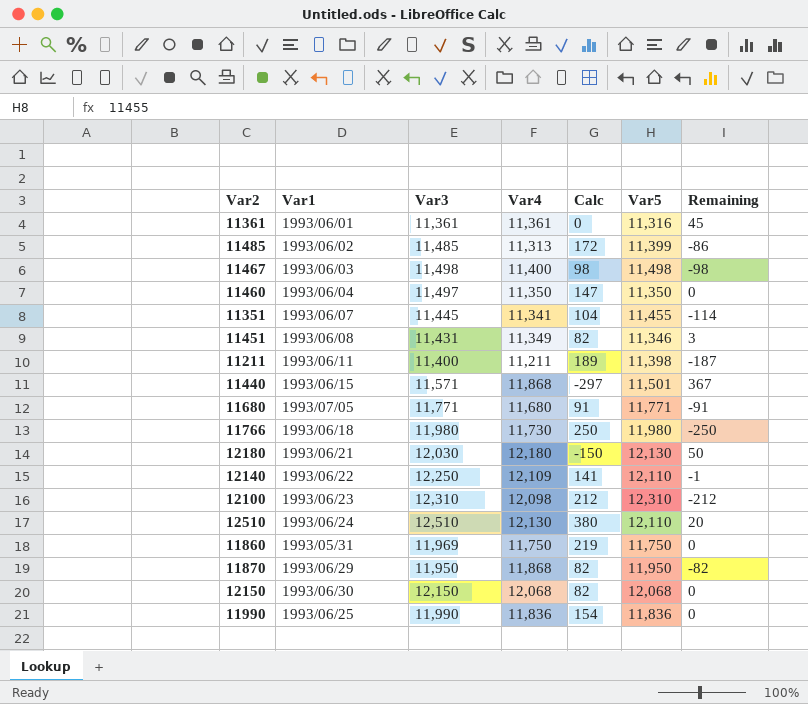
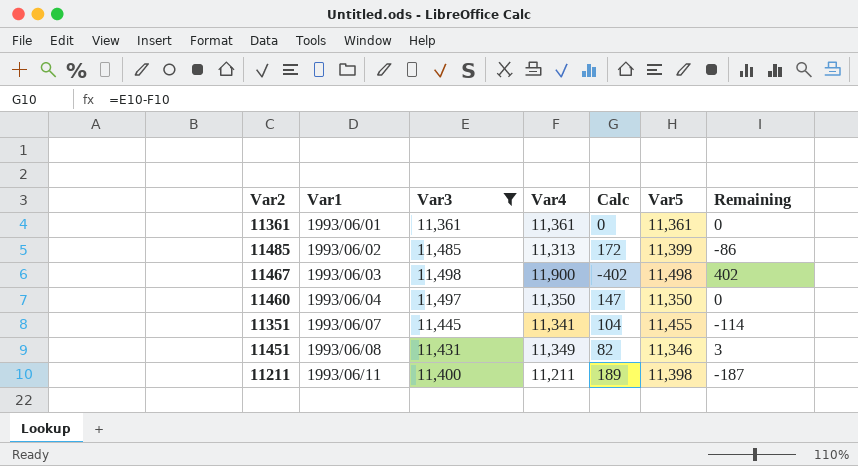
filter: none -> Var3 <= 11,498
11361 | Var5: 11,316 -> 11,361
11361 | Remaining: 45 -> 0
11467 | Var4: 11,400 -> 11,900
11467 | Calc: 98 -> -402
11467 | Remaining: -98 -> 402

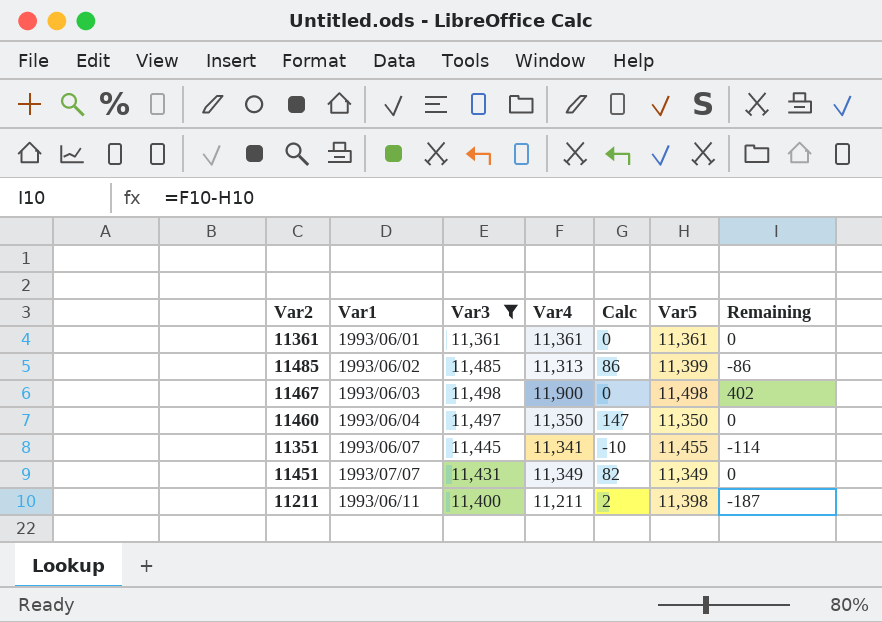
column Calc | formula: [Var3] - [Var4] -> [Var3] - [Var5]
11451 | Var1: 1993/06/08 -> 1993/07/07
11451 | Var5: 11,346 -> 11,349
11451 | Remaining: 3 -> 0

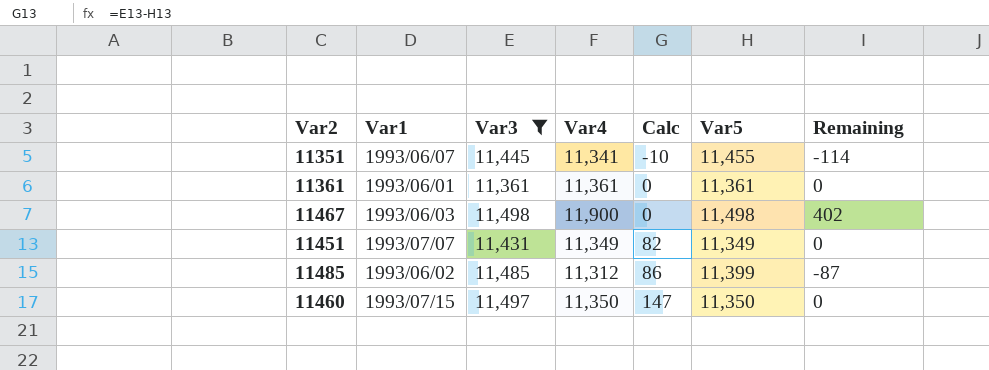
row order: none -> Calc ascending
row 11211: 1993/06/11 | 11,400 | 11,211 | 2 | 11,398 | -187 -> none
11485 | Var4: 11,313 -> 11,312
11485 | Remaining: -86 -> -87
11460 | Var1: 1993/06/04 -> 1993/07/15

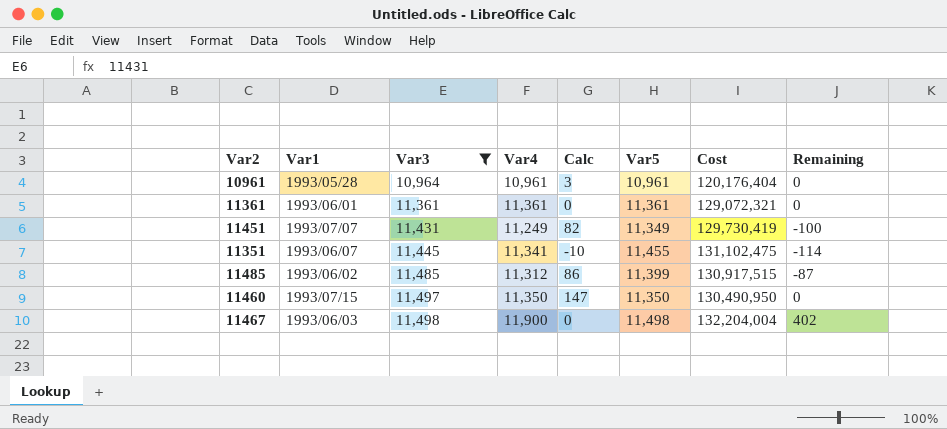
row order: Calc ascending -> Var3 ascending
column Cost | formula: none -> [Var3] * [Var5]
row 10961: none -> 1993/05/28 | 10,964 | 10,961 | 3 | 10,961 | 120,176,404 | 0
11451 | Var4: 11,349 -> 11,249
11451 | Remaining: 0 -> -100

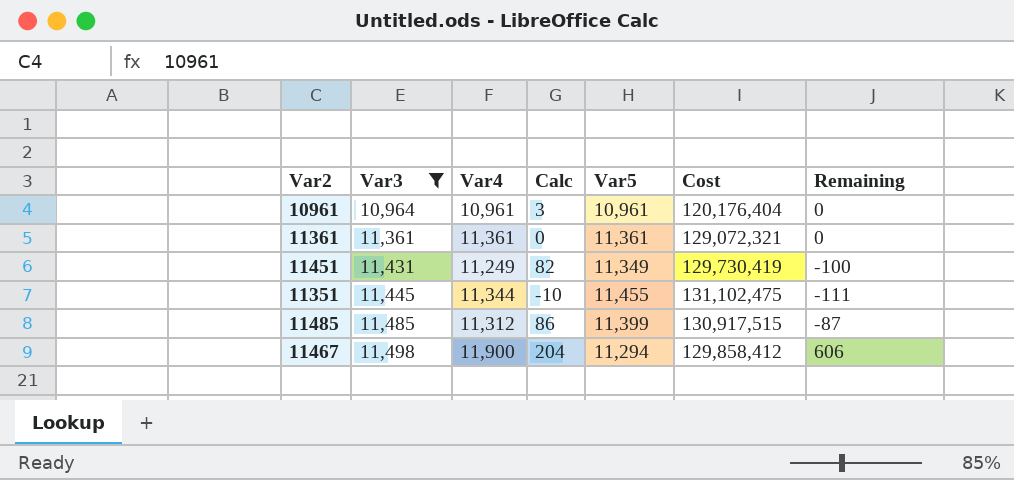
column Var1 | position: 2 -> none
row 11460: 1993/07/15 | 11,497 | 11,350 | 147 | 11,350 | 130,490,950 | 0 -> none
11351 | Var4: 11,341 -> 11,344
11351 | Remaining: -114 -> -111
11467 | Calc: 0 -> 204
11467 | Var5: 11,498 -> 11,294
11467 | Cost: 132,204,004 -> 129,858,412
11467 | Remaining: 402 -> 606

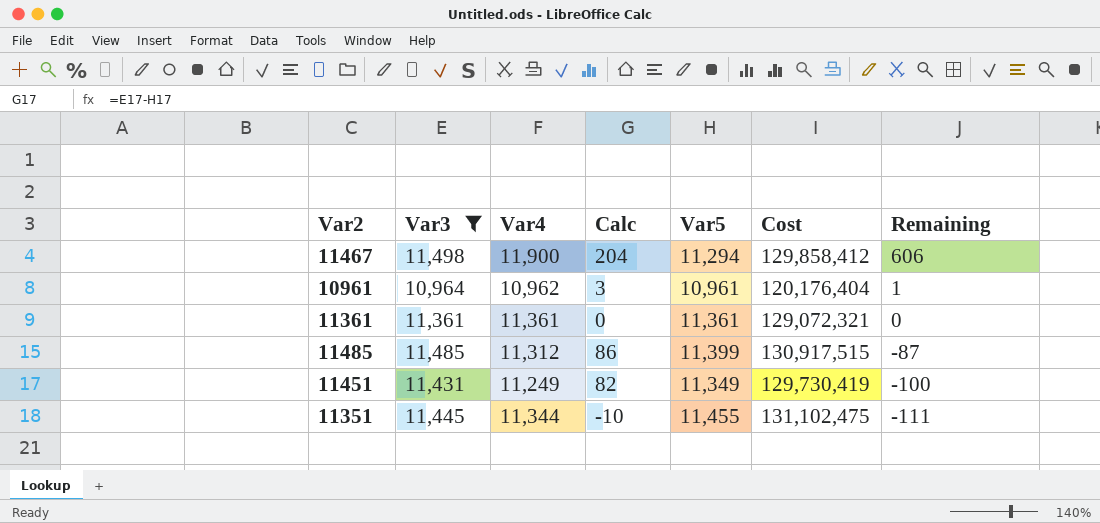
row order: Var3 ascending -> Remaining descending
10961 | Var4: 10,961 -> 10,962
10961 | Remaining: 0 -> 1

